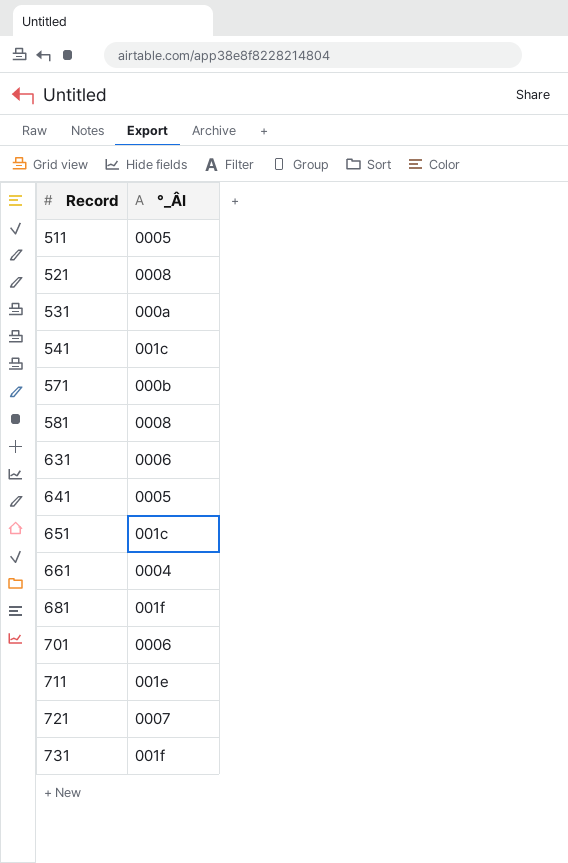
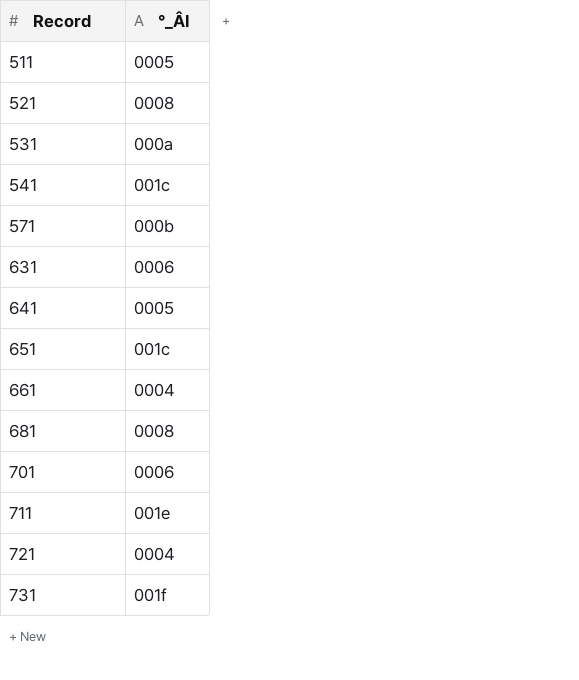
row 581: 0008 -> none
681 | °_ÂI: 001f -> 0008
721 | °_ÂI: 0007 -> 0004

